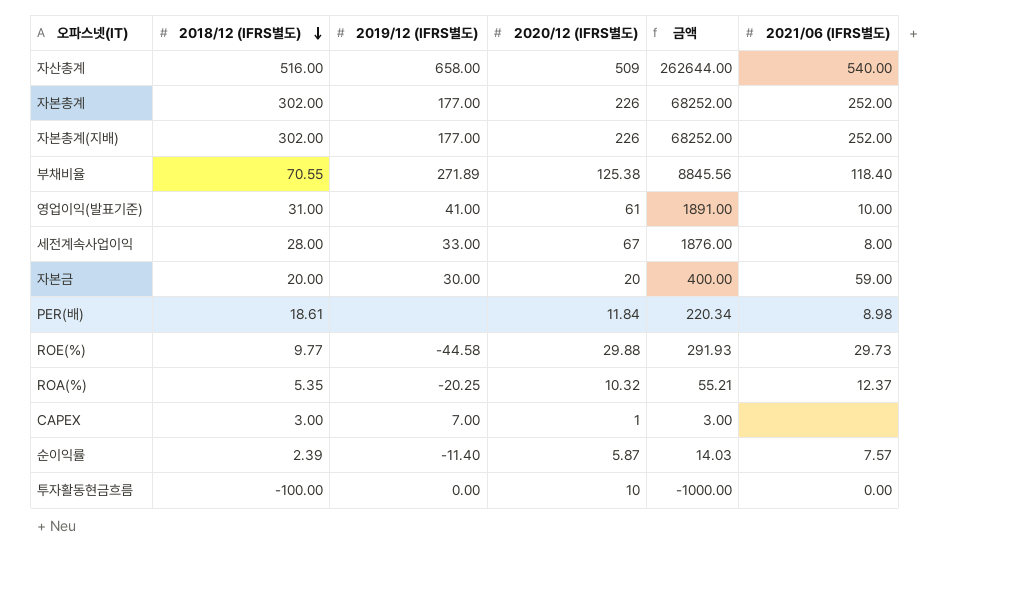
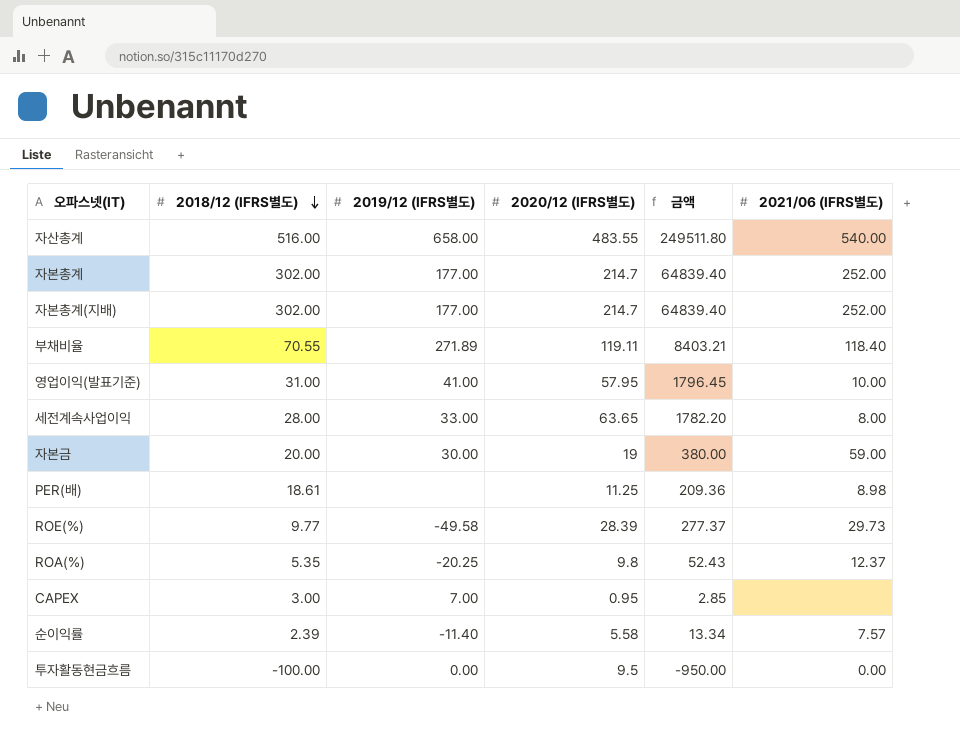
자산총계 | 2020/12 (IFRS별도): 509 -> 483.55
자산총계 | 금액: 262644.00 -> 249511.80
자본총계 | 2020/12 (IFRS별도): 226 -> 214.7
자본총계 | 금액: 68252.00 -> 64839.40
자본총계(지배) | 2020/12 (IFRS별도): 226 -> 214.7
자본총계(지배) | 금액: 68252.00 -> 64839.40
부채비율 | 2020/12 (IFRS별도): 125.38 -> 119.11
부채비율 | 금액: 8845.56 -> 8403.21
영업이익(발표기준) | 2020/12 (IFRS별도): 61 -> 57.95
영업이익(발표기준) | 금액: 1891.00 -> 1796.45
세전계속사업이익 | 2020/12 (IFRS별도): 67 -> 63.65
세전계속사업이익 | 금액: 1876.00 -> 1782.20
자본금 | 2020/12 (IFRS별도): 20 -> 19
자본금 | 금액: 400.00 -> 380.00
PER(배) | 2020/12 (IFRS별도): 11.84 -> 11.25
PER(배) | 금액: 220.34 -> 209.36
ROE(%) | 2019/12 (IFRS별도): -44.58 -> -49.58
ROE(%) | 2020/12 (IFRS별도): 29.88 -> 28.39
ROE(%) | 금액: 291.93 -> 277.37
ROA(%) | 2020/12 (IFRS별도): 10.32 -> 9.8
ROA(%) | 금액: 55.21 -> 52.43
CAPEX | 2020/12 (IFRS별도): 1 -> 0.95
CAPEX | 금액: 3.00 -> 2.85
순이익률 | 2020/12 (IFRS별도): 5.87 -> 5.58
순이익률 | 금액: 14.03 -> 13.34
투자활동현금흐름 | 2020/12 (IFRS별도): 10 -> 9.5
투자활동현금흐름 | 금액: -1000.00 -> -950.00

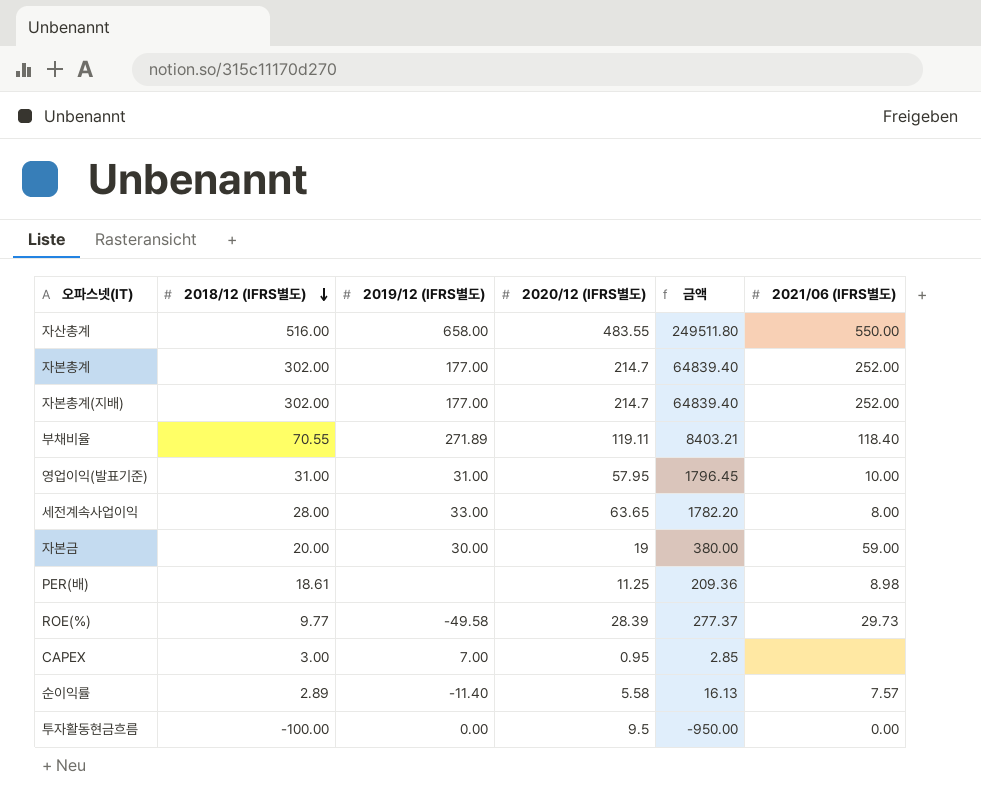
row ROA(%): 5.35 | -20.25 | 9.8 | 52.43 | 12.37 -> none
자산총계 | 2021/06 (IFRS별도): 540.00 -> 550.00
영업이익(발표기준) | 2019/12 (IFRS별도): 41.00 -> 31.00
순이익률 | 2018/12 (IFRS별도): 2.39 -> 2.89
순이익률 | 금액: 13.34 -> 16.13

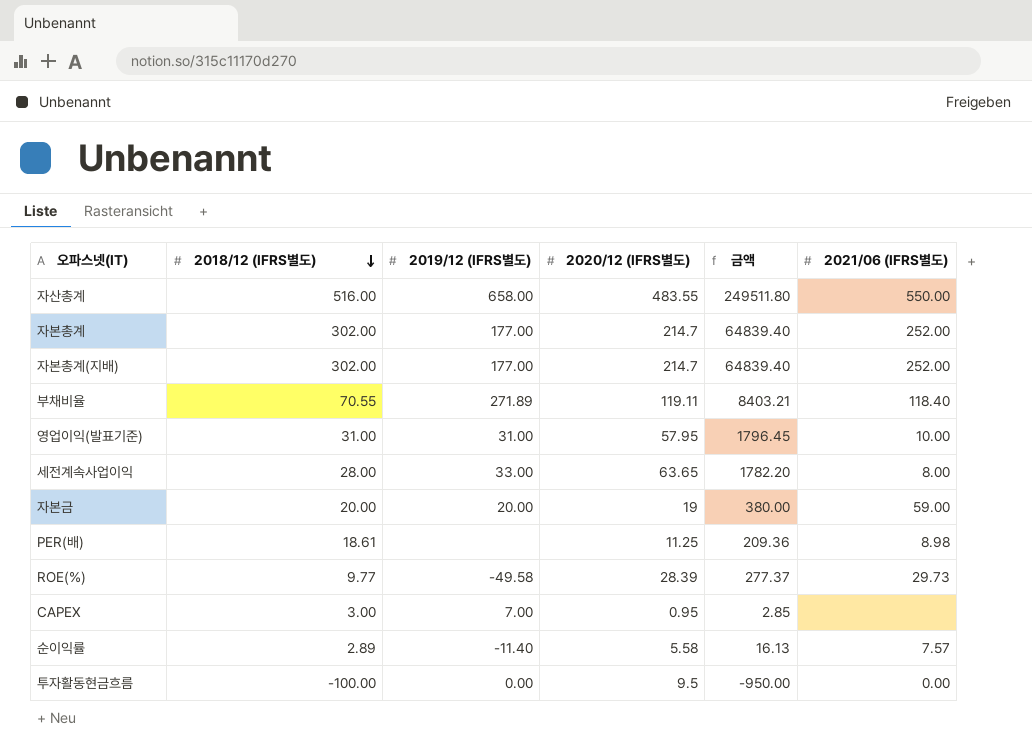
자본금 | 2019/12 (IFRS별도): 30.00 -> 20.00

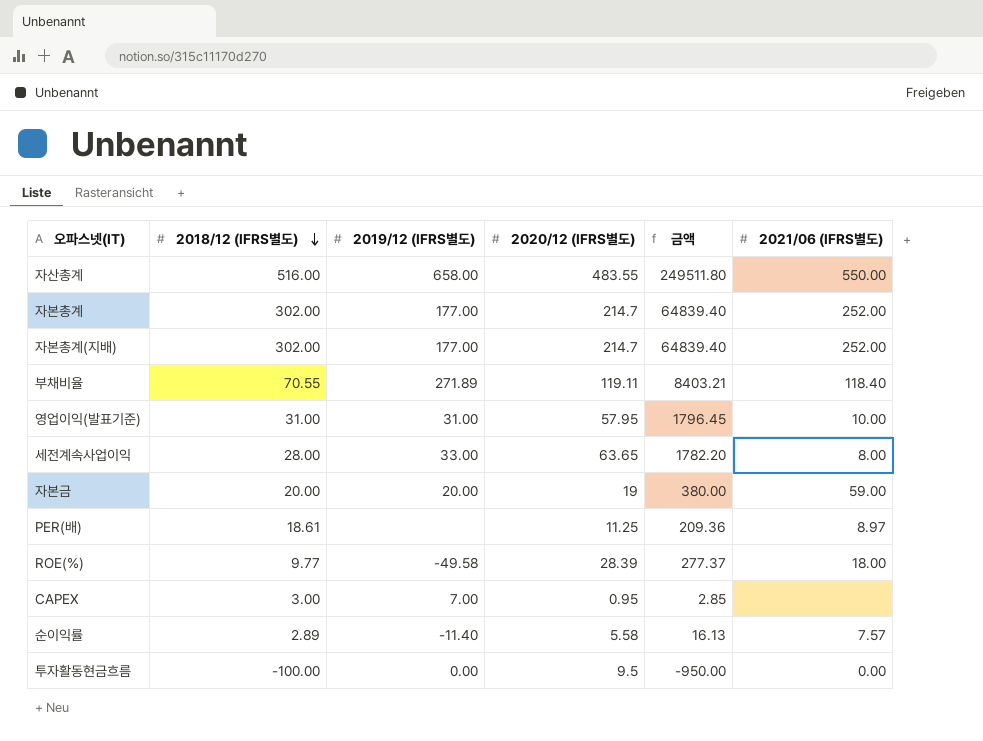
PER(배) | 2021/06 (IFRS별도): 8.98 -> 8.97
ROE(%) | 2021/06 (IFRS별도): 29.73 -> 18.00

